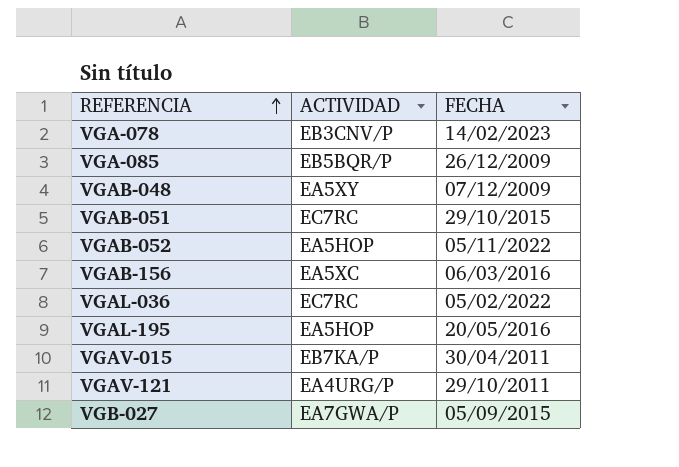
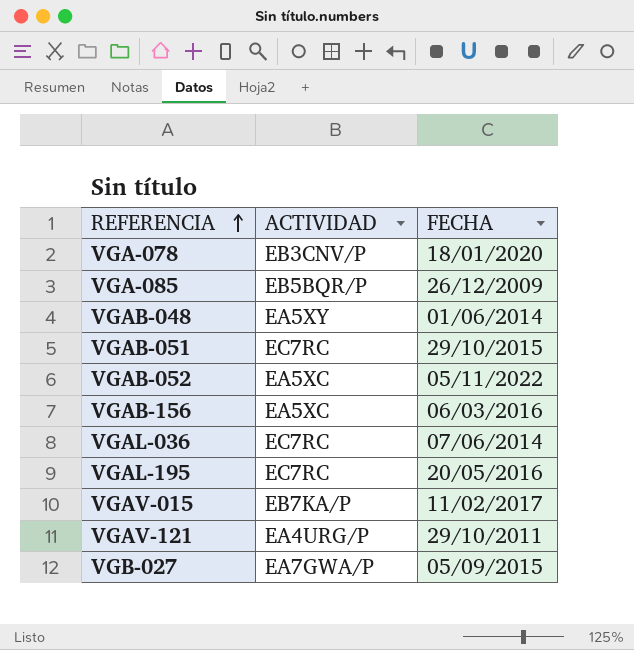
VGA-078 | FECHA: 14/02/2023 -> 18/01/2020
VGAB-048 | FECHA: 07/12/2009 -> 01/06/2014
VGAB-052 | ACTIVIDAD: EA5HOP -> EA5XC
VGAL-036 | FECHA: 05/02/2022 -> 07/06/2014
VGAL-195 | ACTIVIDAD: EA5HOP -> EC7RC
VGAV-015 | FECHA: 30/04/2011 -> 11/02/2017

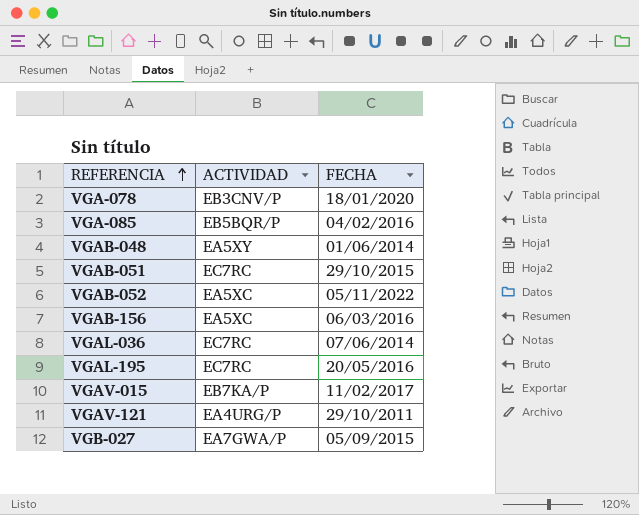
VGA-085 | FECHA: 26/12/2009 -> 04/02/2016

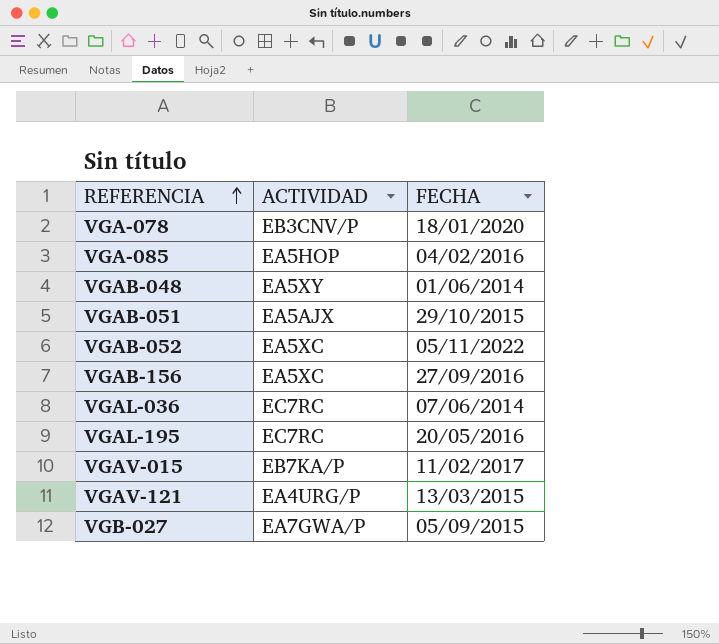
VGA-085 | ACTIVIDAD: EB5BQR/P -> EA5HOP
VGAB-051 | ACTIVIDAD: EC7RC -> EA5AJX
VGAB-156 | FECHA: 06/03/2016 -> 27/09/2016
VGAV-121 | FECHA: 29/10/2011 -> 13/03/2015

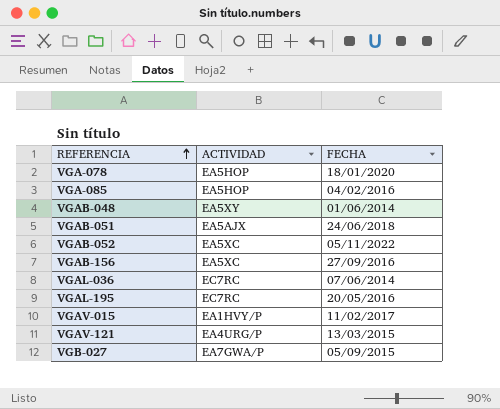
VGA-078 | ACTIVIDAD: EB3CNV/P -> EA5HOP
VGAB-051 | FECHA: 29/10/2015 -> 24/06/2018
VGAV-015 | ACTIVIDAD: EB7KA/P -> EA1HVY/P

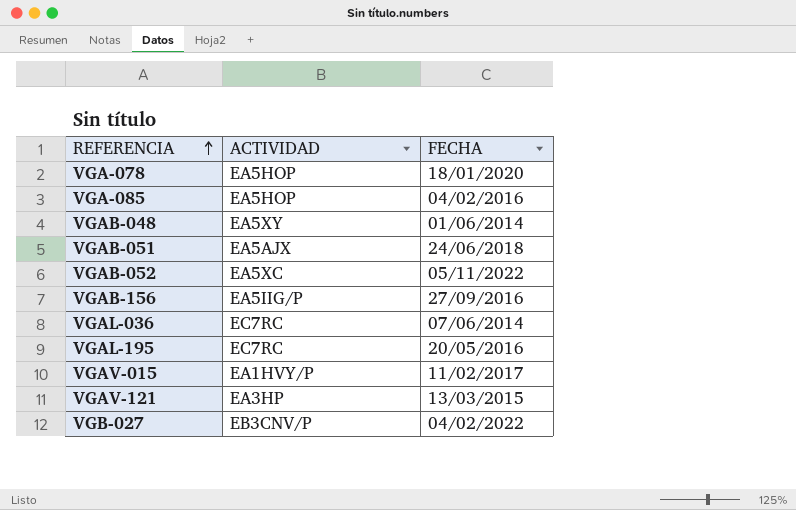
VGAB-156 | ACTIVIDAD: EA5XC -> EA5IIG/P
VGAV-121 | ACTIVIDAD: EA4URG/P -> EA3HP
VGB-027 | ACTIVIDAD: EA7GWA/P -> EB3CNV/P
VGB-027 | FECHA: 05/09/2015 -> 04/02/2022

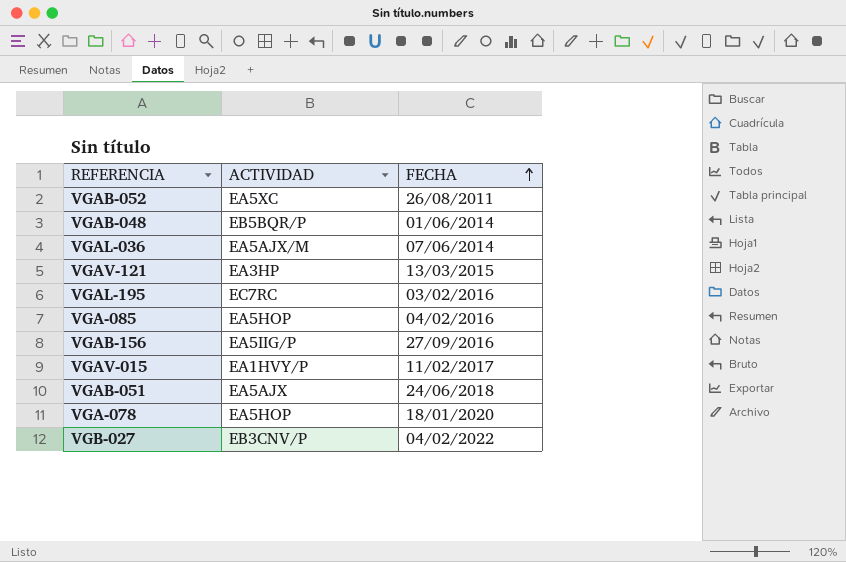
row order: REFERENCIA ascending -> FECHA ascending
VGAB-052 | FECHA: 05/11/2022 -> 26/08/2011
VGAB-048 | ACTIVIDAD: EA5XY -> EB5BQR/P
VGAL-036 | ACTIVIDAD: EC7RC -> EA5AJX/M
VGAL-195 | FECHA: 20/05/2016 -> 03/02/2016

